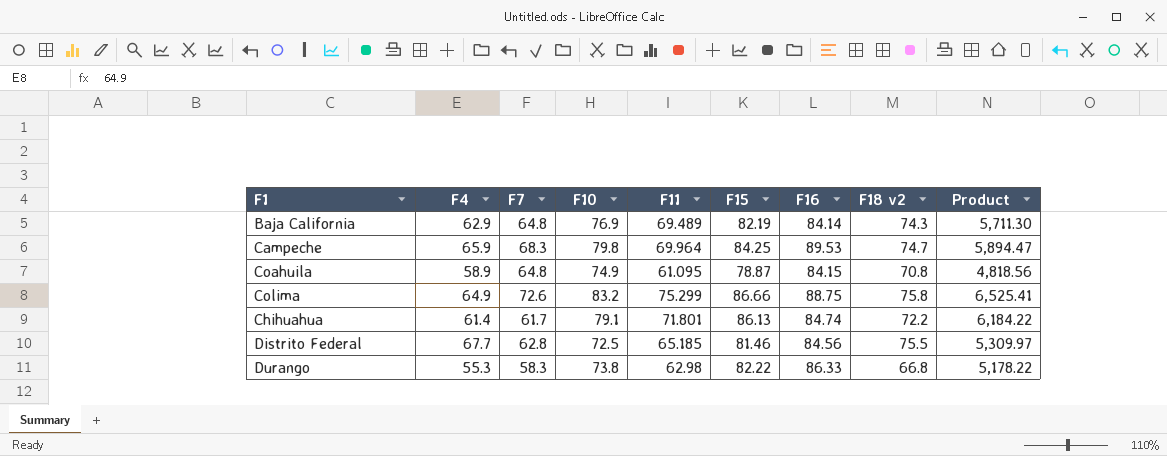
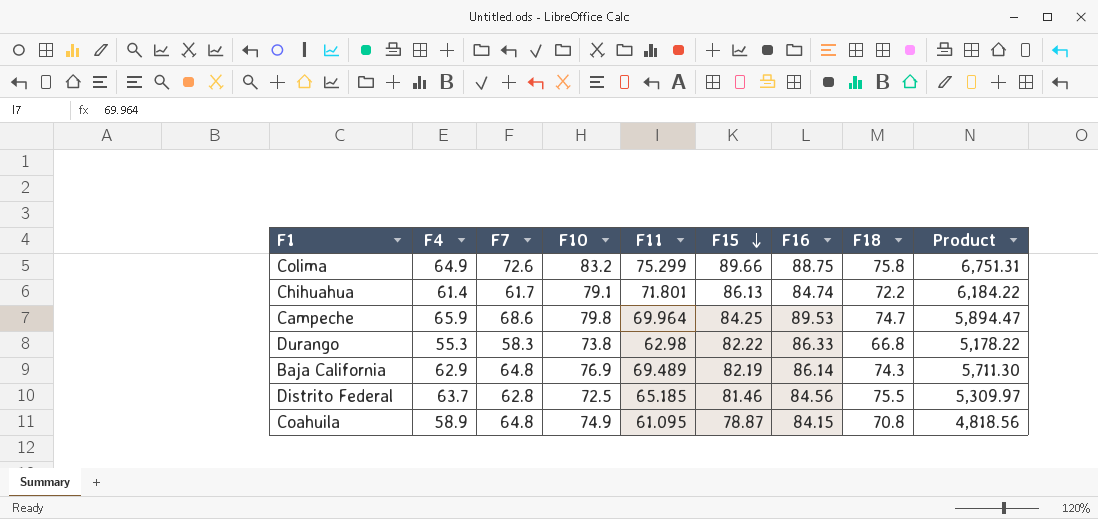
row order: none -> F15 descending
column name: F18 v2 -> F18
Colima | F15: 86.66 -> 89.66
Colima | Product: 6,525.41 -> 6,751.31
Campeche | F7: 68.3 -> 68.6
Baja California | F16: 84.14 -> 86.14
Distrito Federal | F4: 67.7 -> 63.7

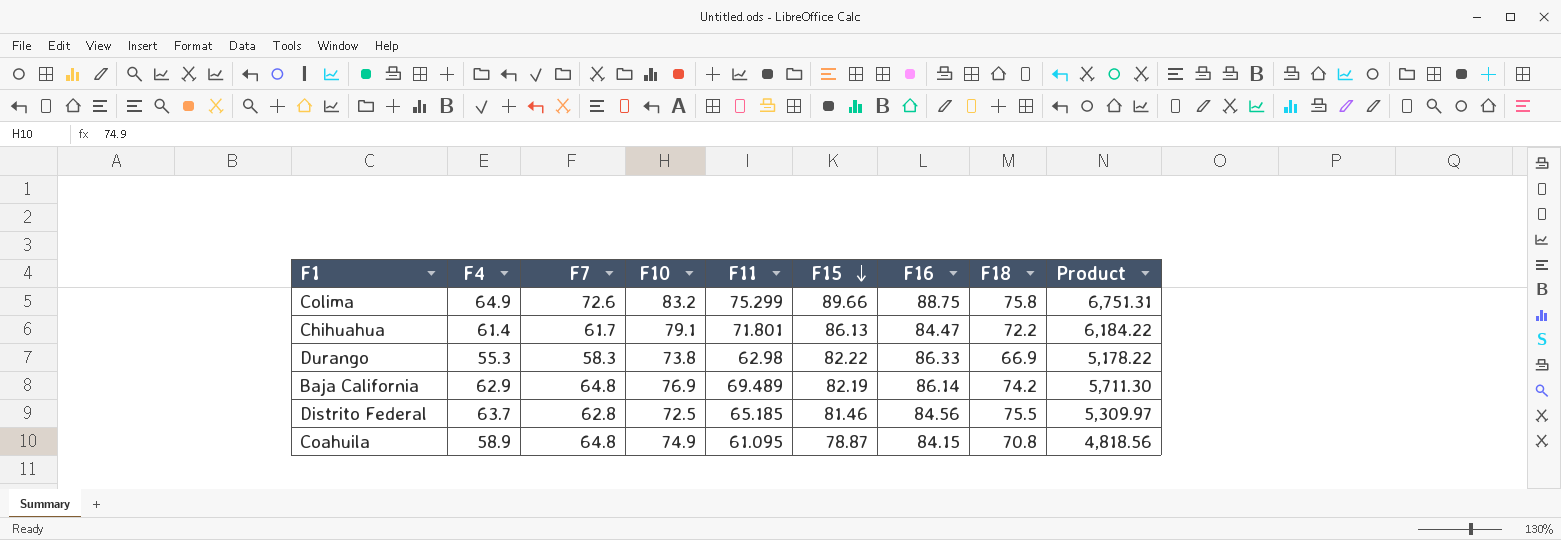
row Campeche: 65.9 | 68.6 | 79.8 | 69.964 | 84.25 | 89.53 | 74.7 | 5,894.47 -> none
Chihuahua | F16: 84.74 -> 84.47
Durango | F18: 66.8 -> 66.9
Baja California | F18: 74.3 -> 74.2

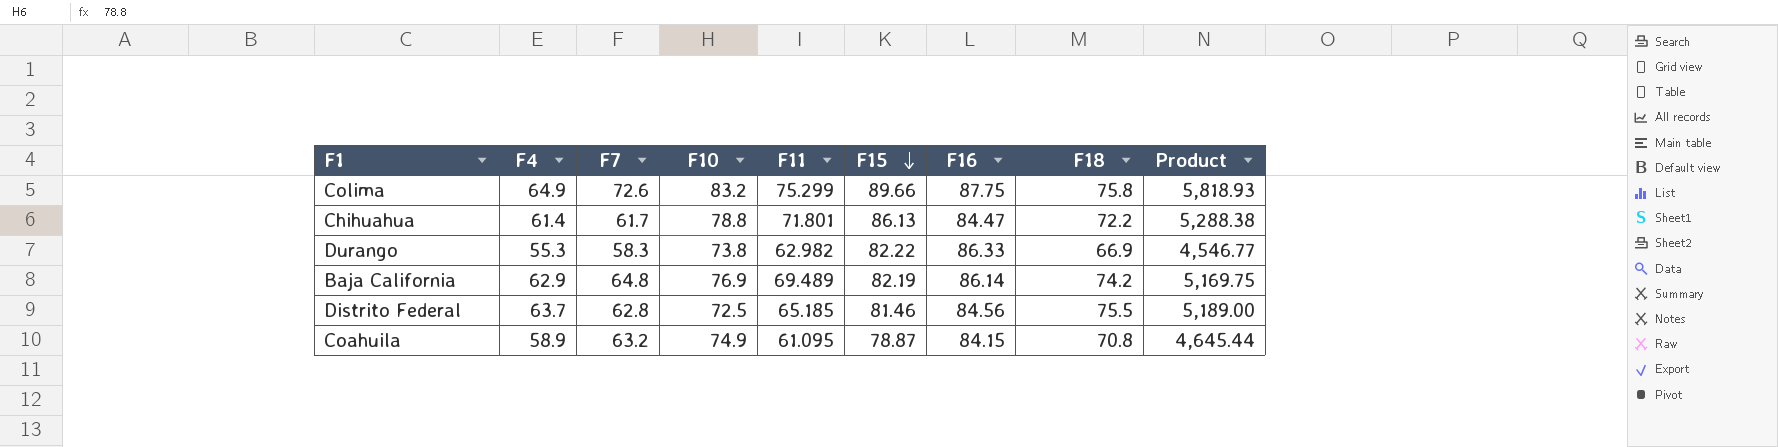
column Product | formula: [F11] * [F15] -> [F4] * [F15]
Colima | F16: 88.75 -> 87.75
Chihuahua | F10: 79.1 -> 78.8
Durango | F11: 62.98 -> 62.982
Coahuila | F7: 64.8 -> 63.2

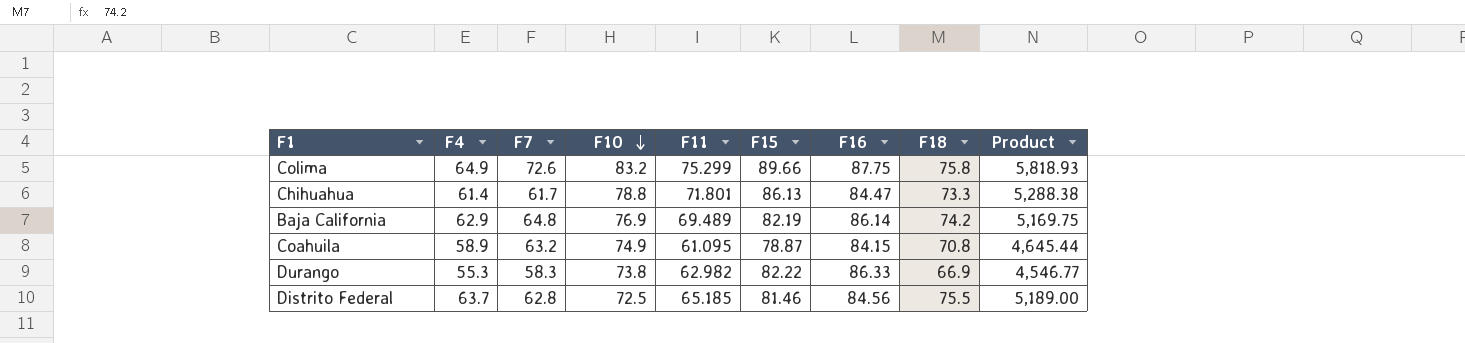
row order: F15 descending -> F10 descending
Chihuahua | F18: 72.2 -> 73.3

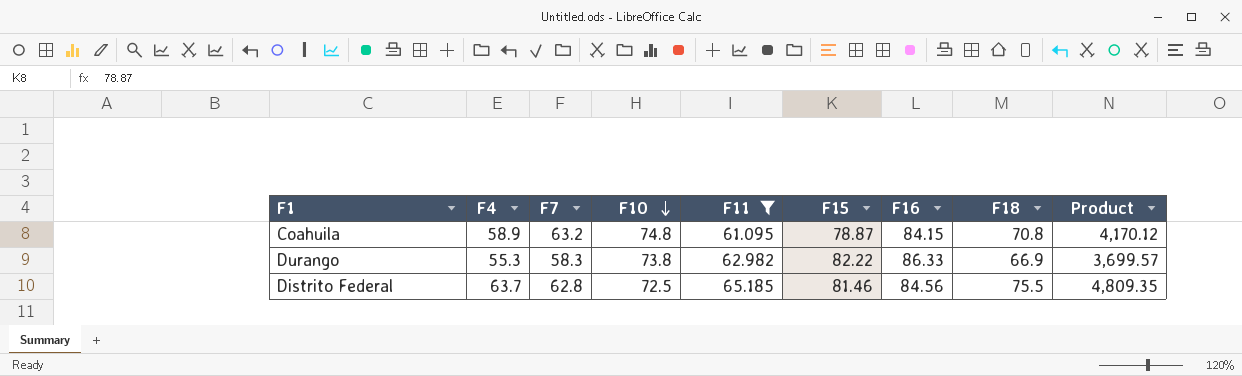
filter: none -> F11 <= 65.185
column Product | formula: [F4] * [F15] -> [F4] * [F18]
Coahuila | F10: 74.9 -> 74.8

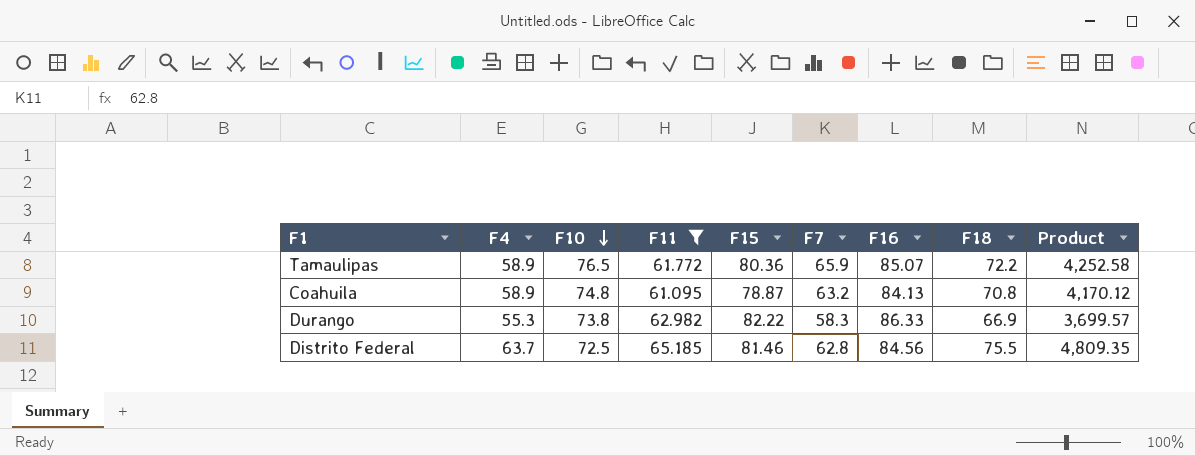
column F7 | position: 3 -> 6
row Tamaulipas: none -> 58.9 | 76.5 | 61.772 | 80.36 | 65.9 | 85.07 | 72.2 | 4,252.58
Coahuila | F16: 84.15 -> 84.13

